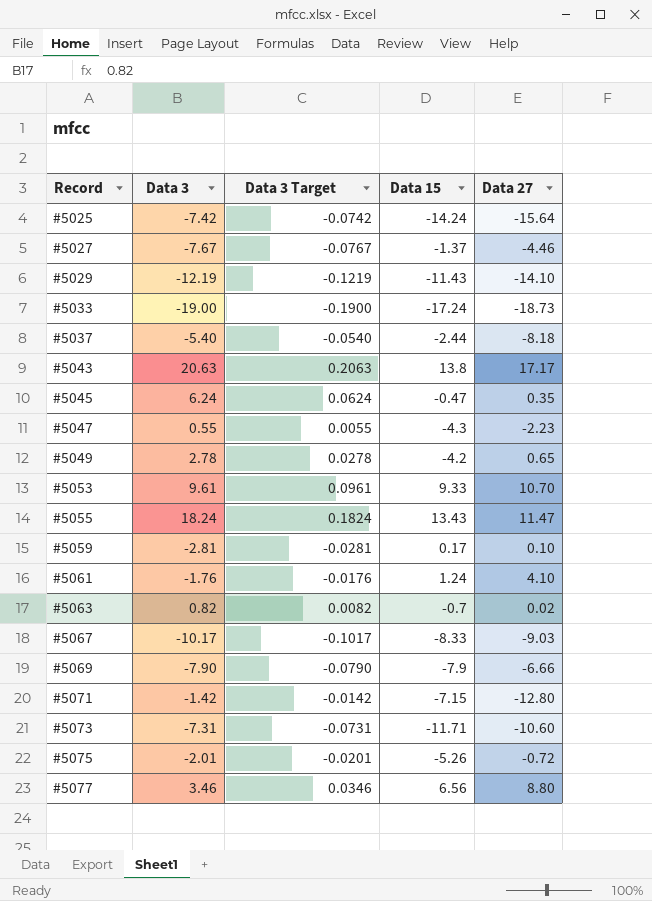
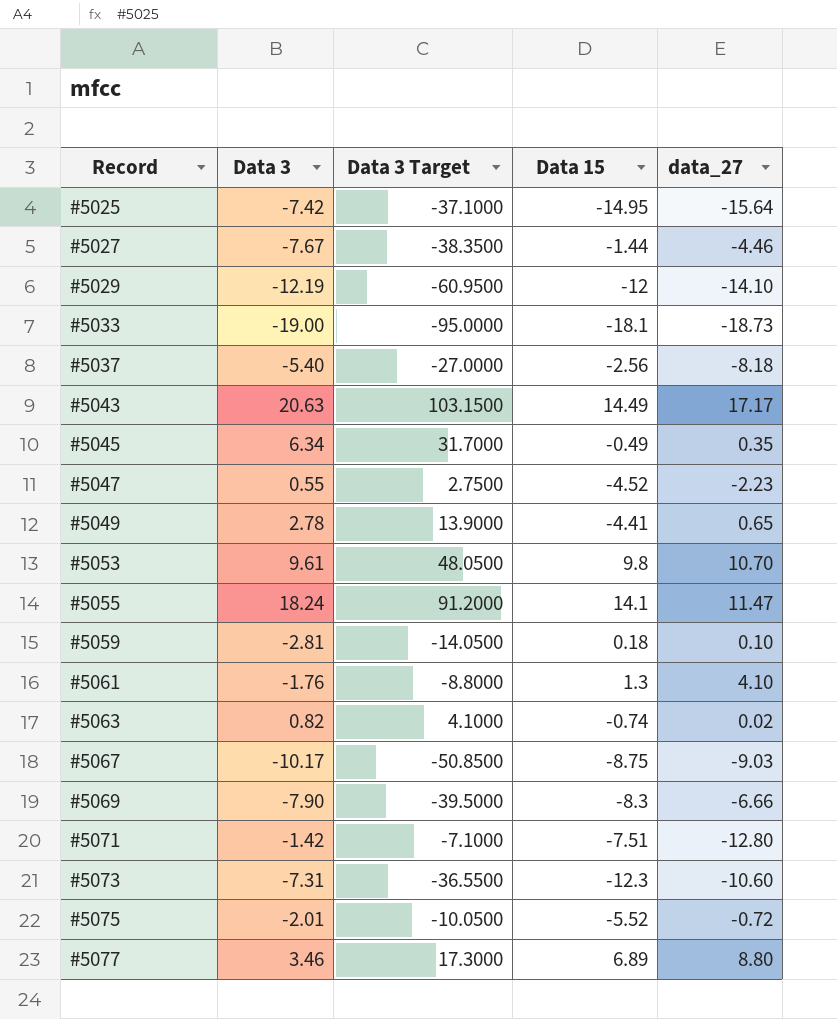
column Data 3 Target | formula: [Data 3] * 0.01 -> [Data 3] * 5
column name: Data 27 -> data_27
#5025 | Data 15: -14.24 -> -14.95
#5027 | Data 15: -1.37 -> -1.44
#5029 | Data 15: -11.43 -> -12
#5033 | Data 15: -17.24 -> -18.1
#5037 | Data 15: -2.44 -> -2.56
#5043 | Data 15: 13.8 -> 14.49
#5045 | Data 3: 6.24 -> 6.34
#5045 | Data 15: -0.47 -> -0.49
#5047 | Data 15: -4.3 -> -4.52
#5049 | Data 15: -4.2 -> -4.41
#5053 | Data 15: 9.33 -> 9.8
#5055 | Data 15: 13.43 -> 14.1
#5059 | Data 15: 0.17 -> 0.18
#5061 | Data 15: 1.24 -> 1.3
#5063 | Data 15: -0.7 -> -0.74
#5067 | Data 15: -8.33 -> -8.75
#5069 | Data 15: -7.9 -> -8.3
#5071 | Data 15: -7.15 -> -7.51
#5073 | Data 15: -11.71 -> -12.3
#5075 | Data 15: -5.26 -> -5.52
#5077 | Data 15: 6.56 -> 6.89

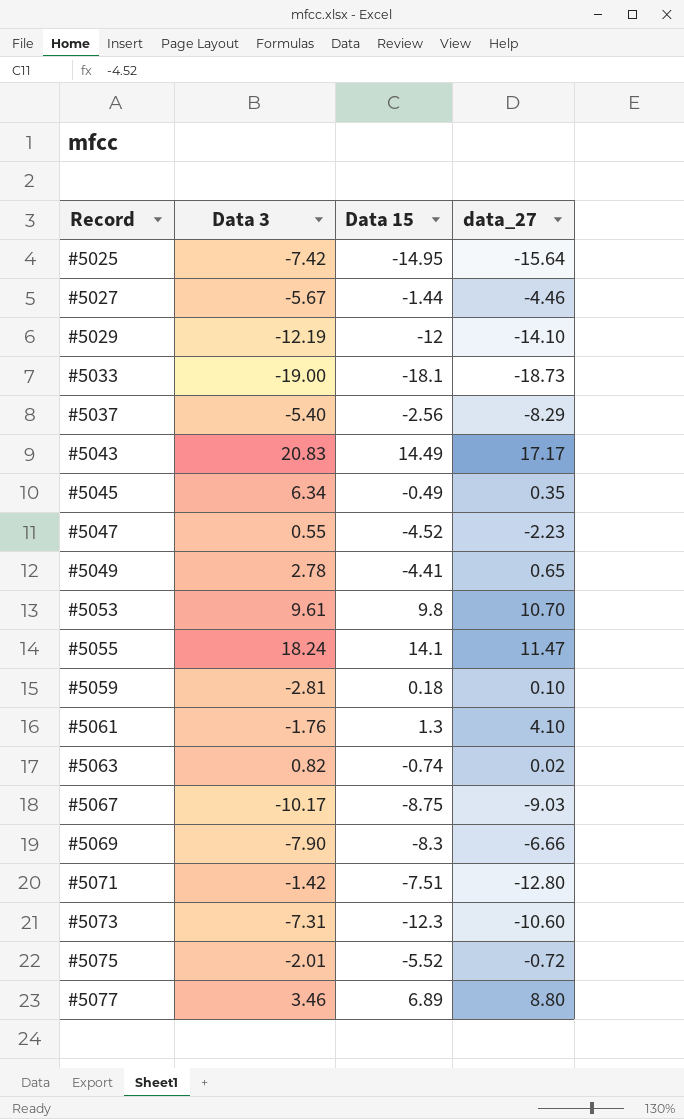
column Data 3 Target | formula: [Data 3] * 5 -> none
#5027 | Data 3: -7.67 -> -5.67
#5037 | data_27: -8.18 -> -8.29
#5043 | Data 3: 20.63 -> 20.83

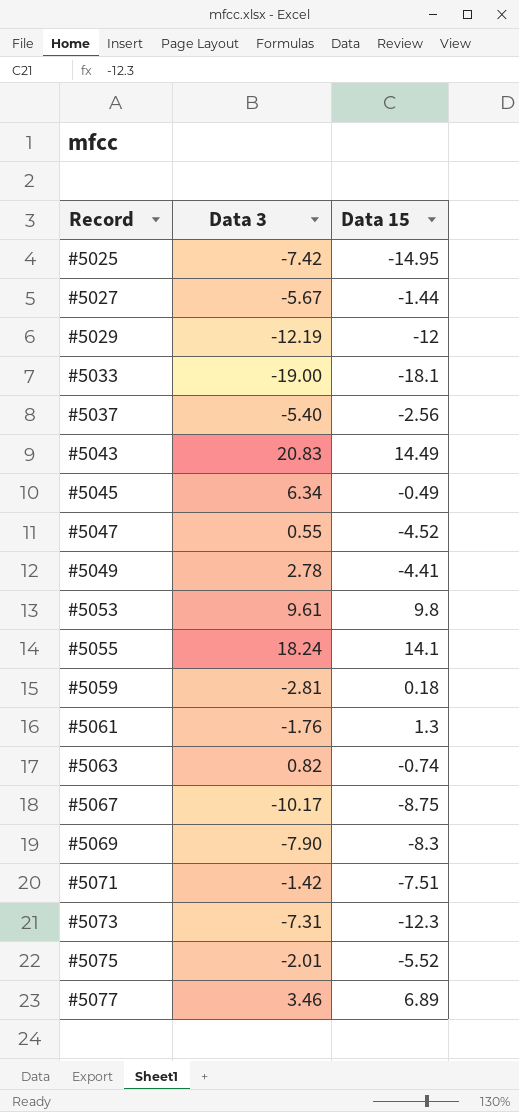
column data_27 | position: 4 -> none

